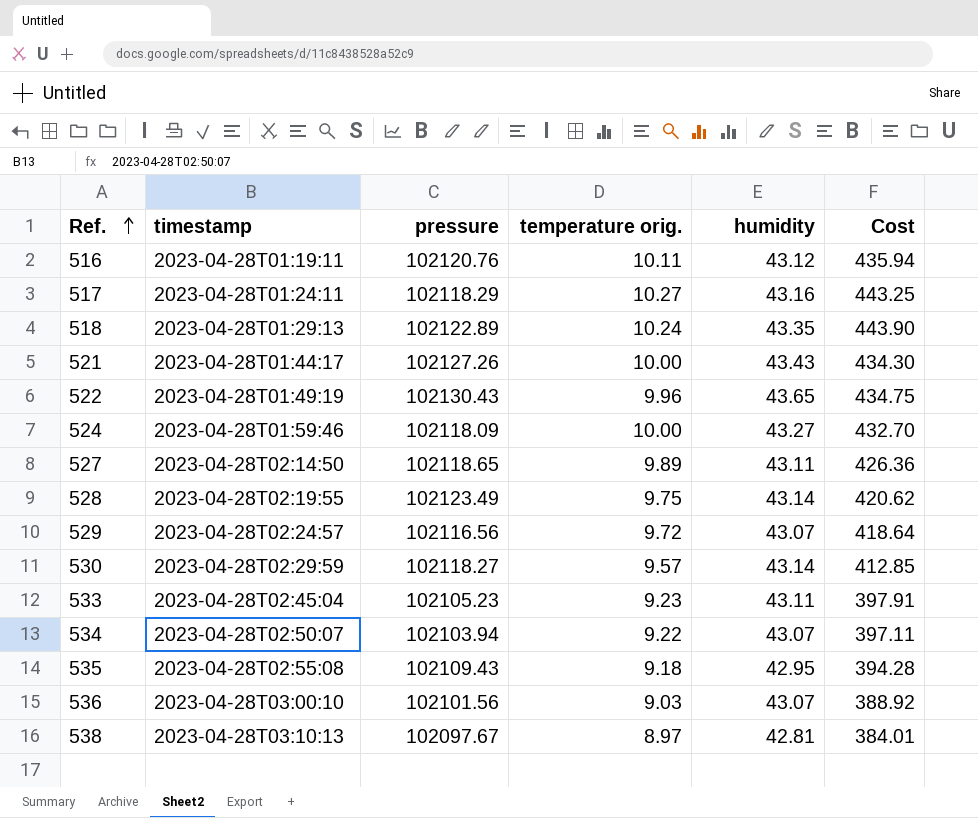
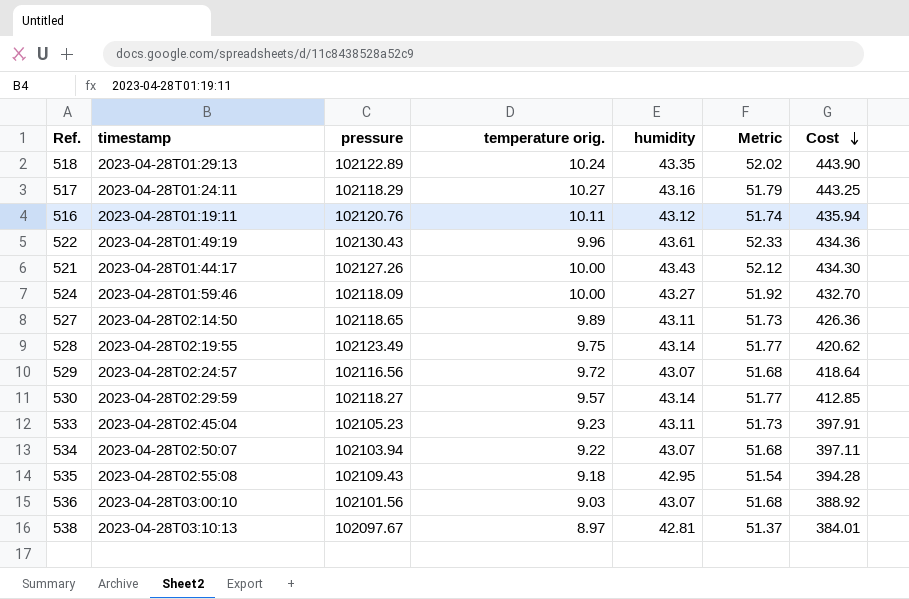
row order: Ref. ascending -> Cost descending
column Metric | formula: none -> [humidity] * 1.2
522 | humidity: 43.65 -> 43.61
522 | Cost: 434.75 -> 434.36

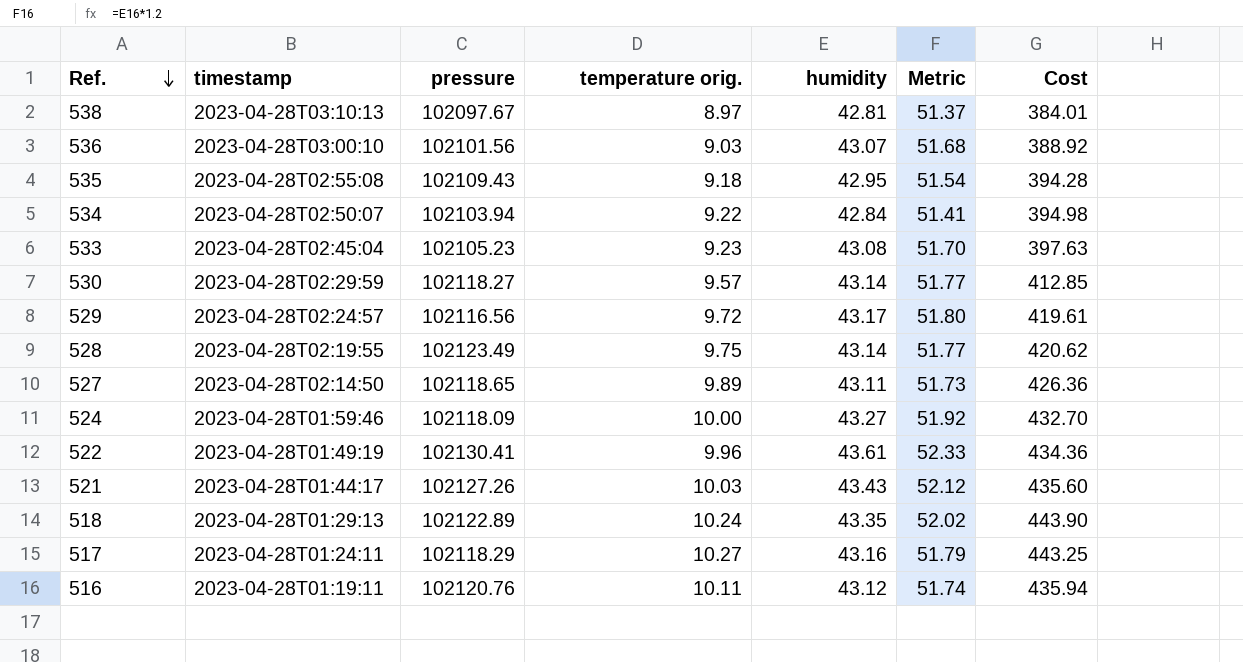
row order: Cost descending -> Ref. descending
534 | humidity: 43.07 -> 42.84
534 | Metric: 51.68 -> 51.41
534 | Cost: 397.11 -> 394.98
533 | humidity: 43.11 -> 43.08
533 | Metric: 51.73 -> 51.70
533 | Cost: 397.91 -> 397.63
529 | humidity: 43.07 -> 43.17
529 | Metric: 51.68 -> 51.80
529 | Cost: 418.64 -> 419.61
522 | pressure: 102130.43 -> 102130.41
521 | temperature orig.: 10.00 -> 10.03
521 | Cost: 434.30 -> 435.60

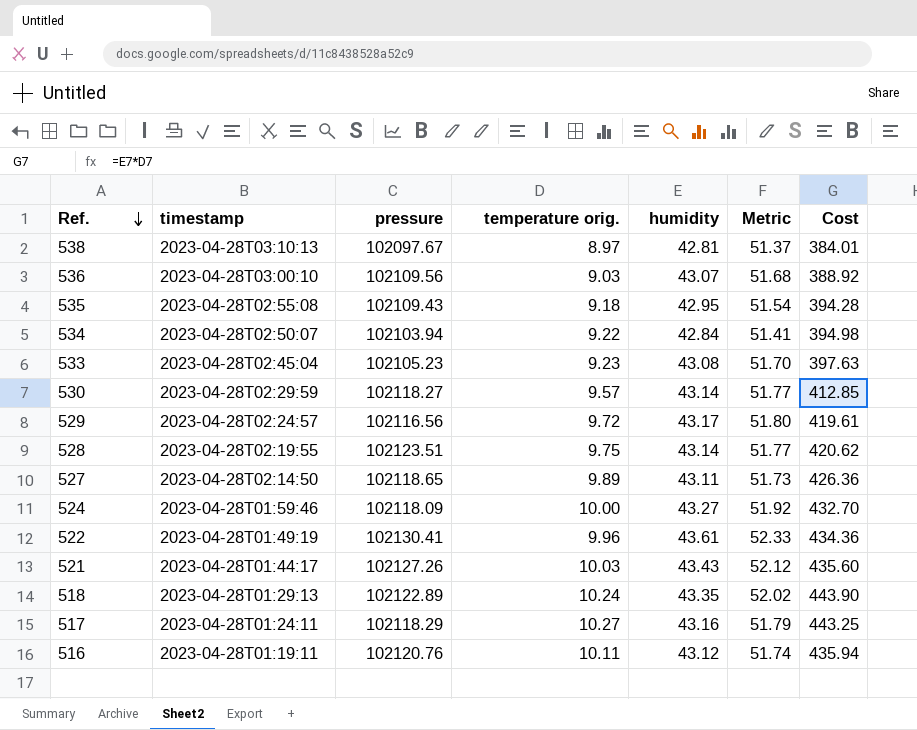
536 | pressure: 102101.56 -> 102109.56
528 | pressure: 102123.49 -> 102123.51

